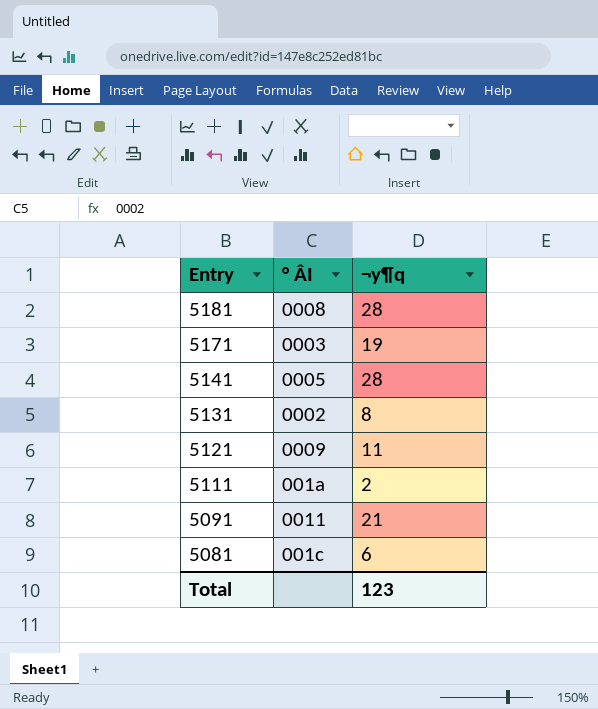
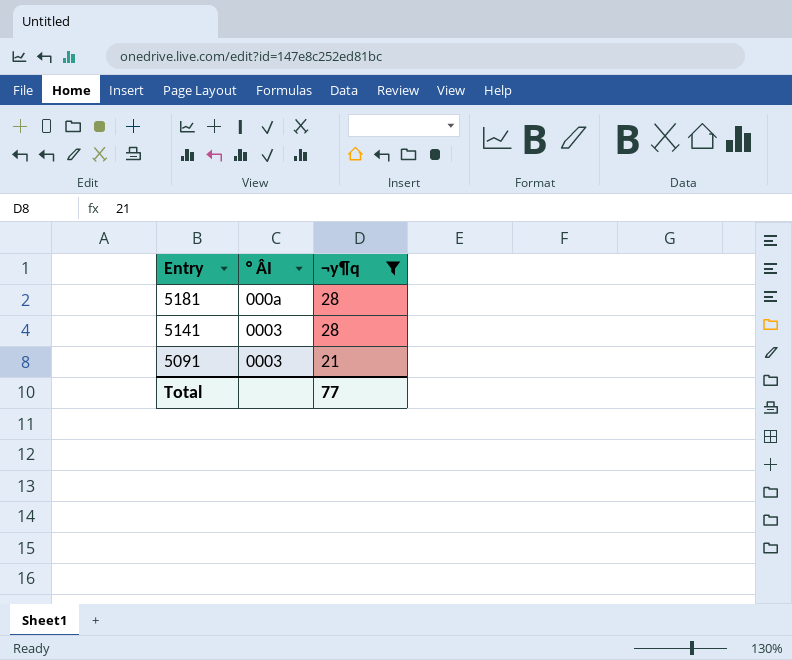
filter: none -> ¬y¶q >= 21
5181 | ° ÂI: 0008 -> 000a
5141 | ° ÂI: 0005 -> 0003
5091 | ° ÂI: 0011 -> 0003
Total | ¬y¶q: 123 -> 77

